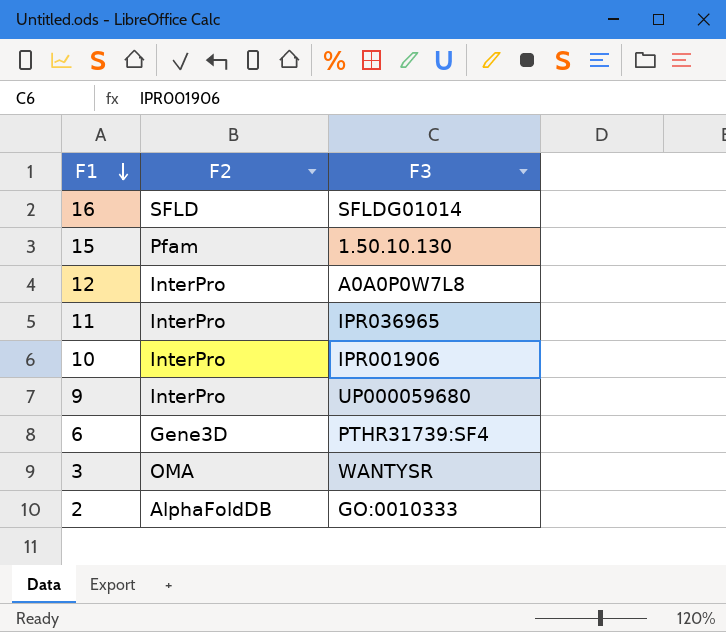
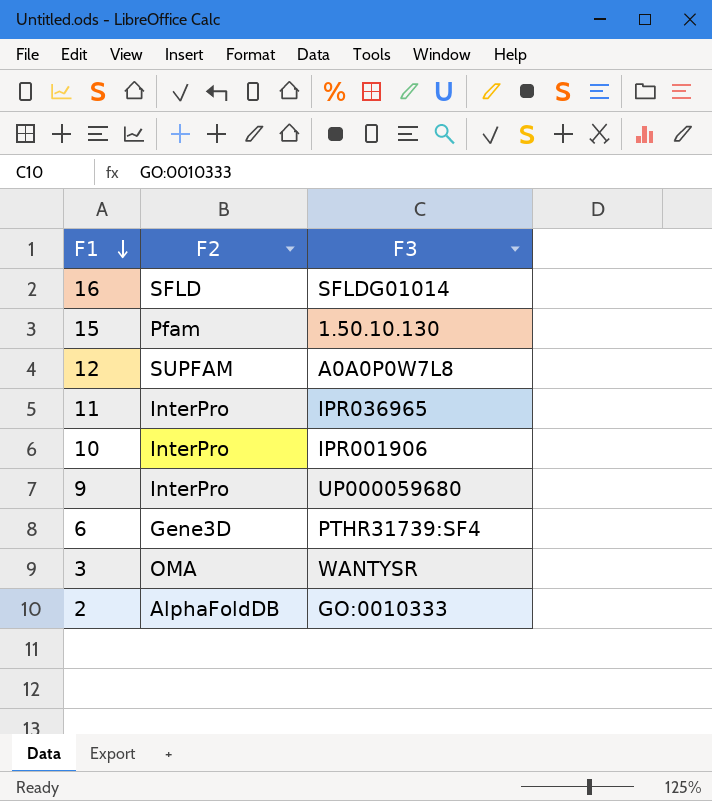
12 | F2: InterPro -> SUPFAM

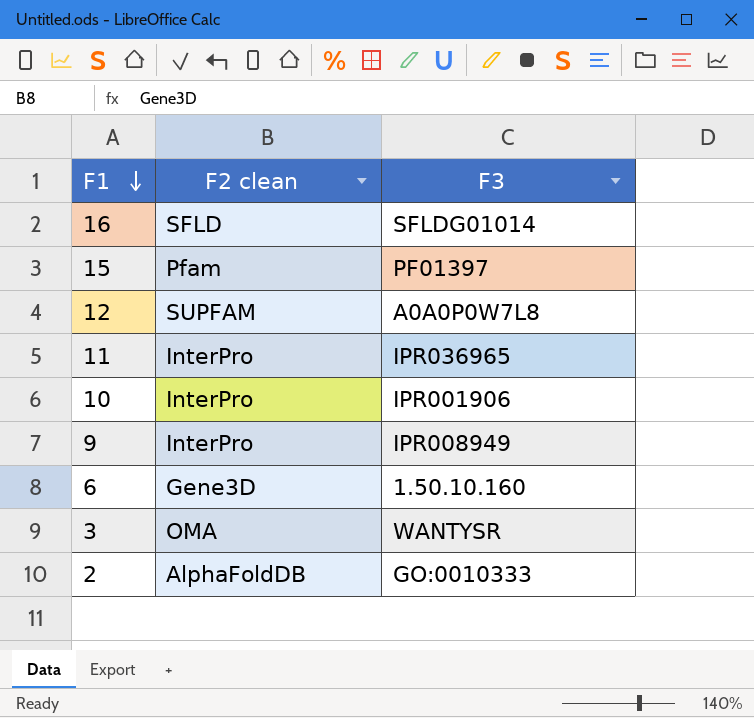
column name: F2 -> F2 clean
15 | F3: 1.50.10.130 -> PF01397
9 | F3: UP000059680 -> IPR008949
6 | F3: PTHR31739:SF4 -> 1.50.10.160

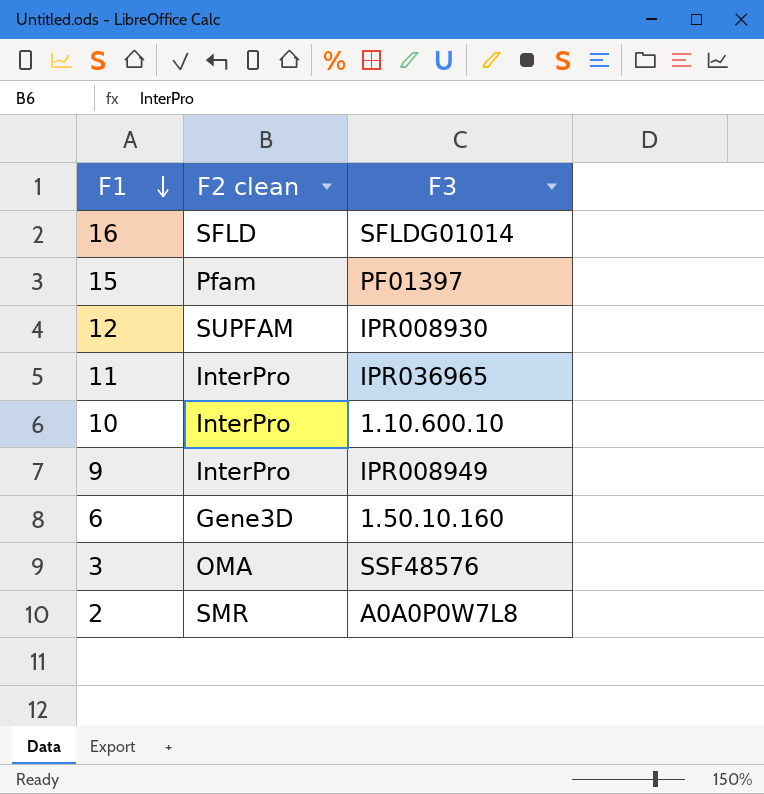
12 | F3: A0A0P0W7L8 -> IPR008930
10 | F3: IPR001906 -> 1.10.600.10
3 | F3: WANTYSR -> SSF48576
2 | F2 clean: AlphaFoldDB -> SMR
2 | F3: GO:0010333 -> A0A0P0W7L8

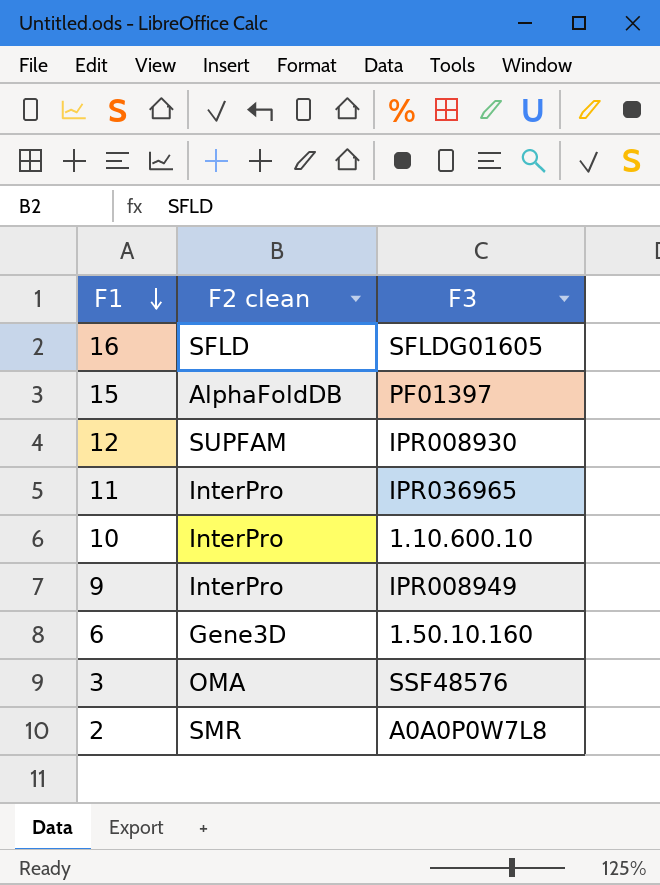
16 | F3: SFLDG01014 -> SFLDG01605
15 | F2 clean: Pfam -> AlphaFoldDB

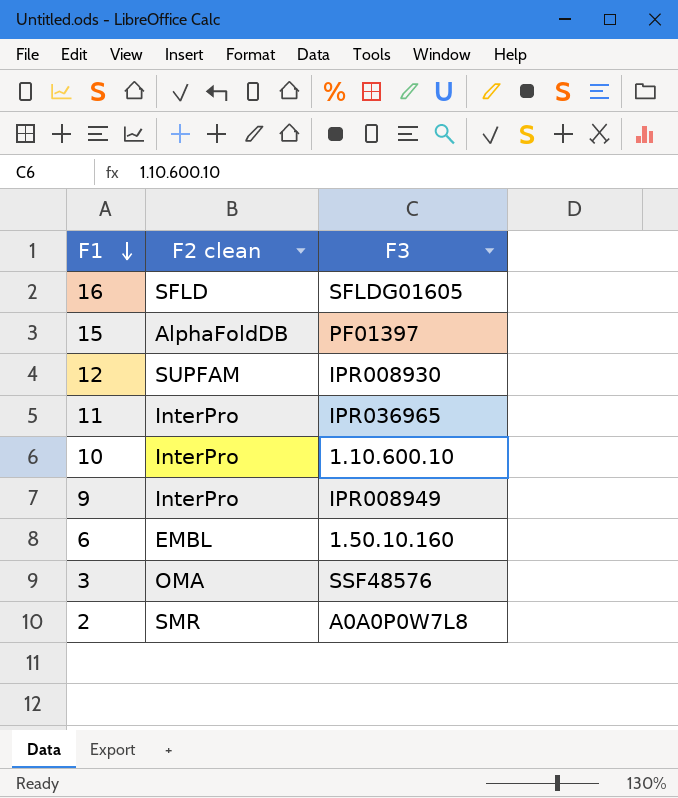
6 | F2 clean: Gene3D -> EMBL

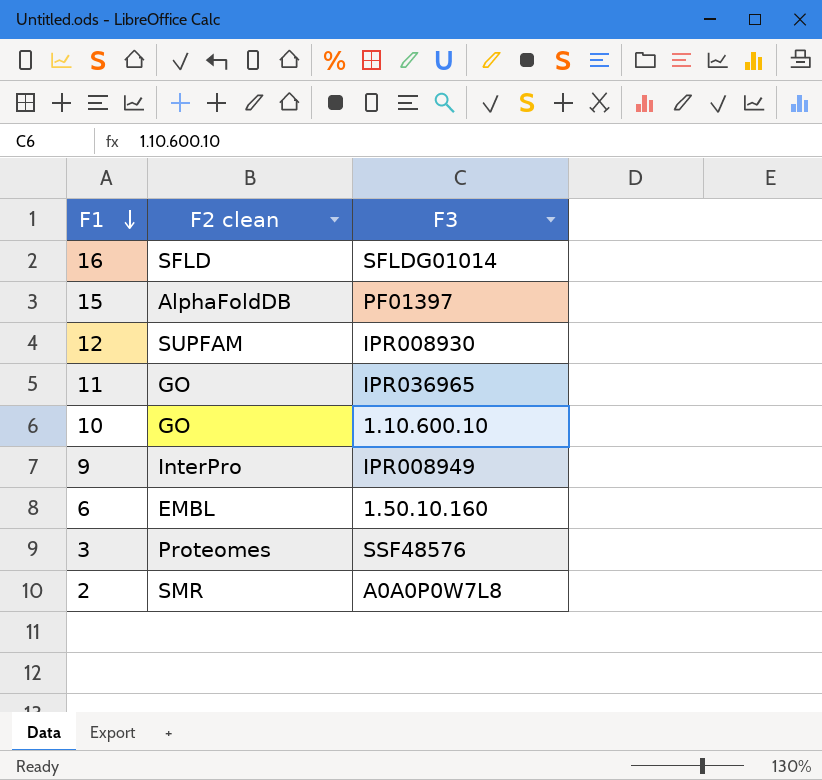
16 | F3: SFLDG01605 -> SFLDG01014
11 | F2 clean: InterPro -> GO
10 | F2 clean: InterPro -> GO
3 | F2 clean: OMA -> Proteomes

